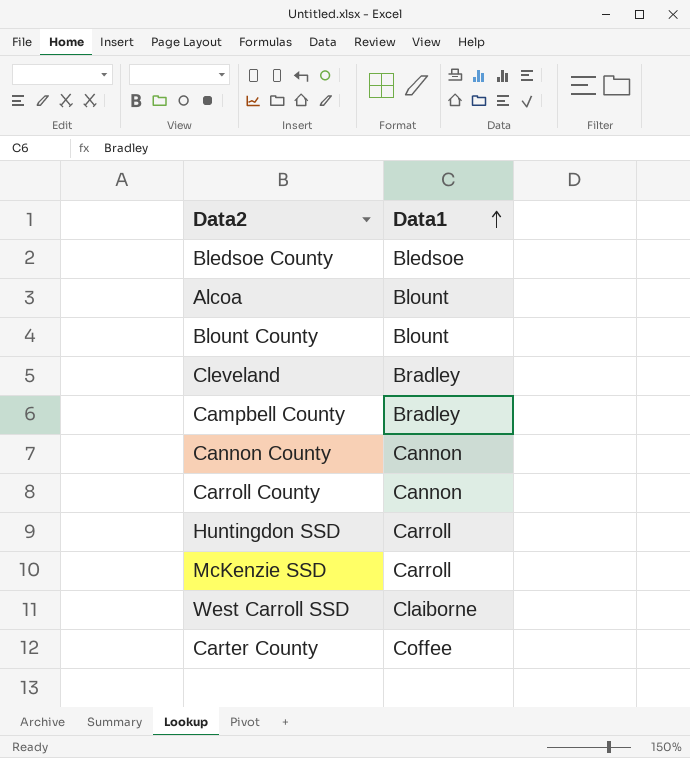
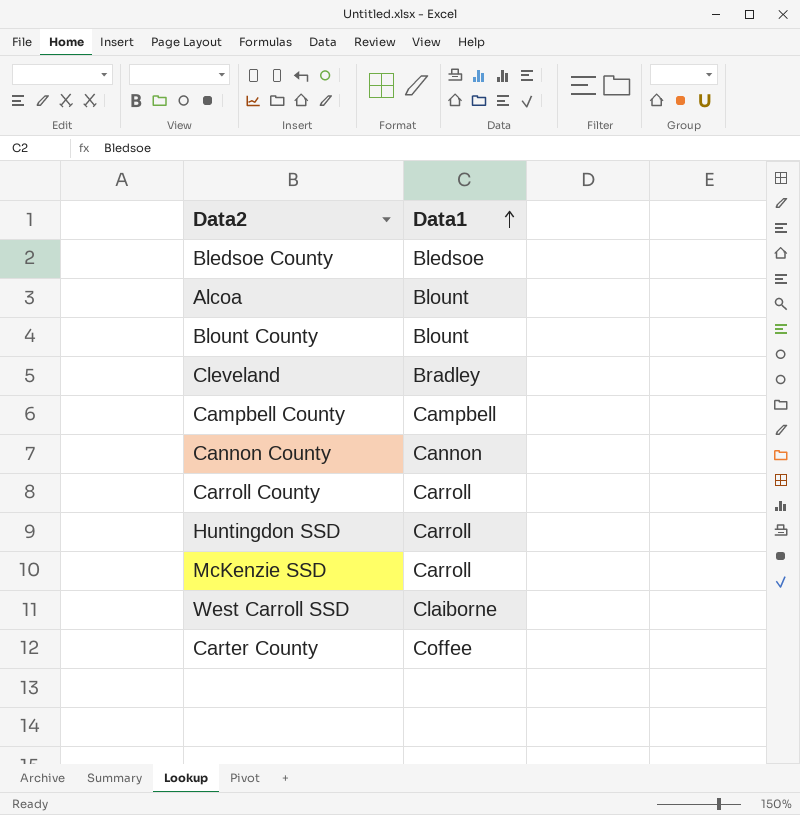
Campbell County | Data1: Bradley -> Campbell
Carroll County | Data1: Cannon -> Carroll

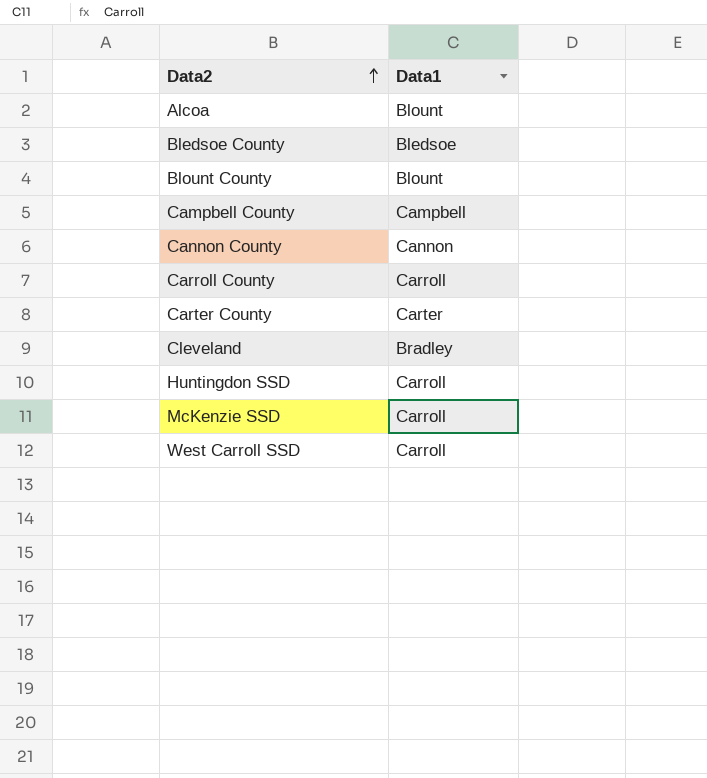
row order: Data1 ascending -> Data2 ascending
Carter County | Data1: Coffee -> Carter
West Carroll SSD | Data1: Claiborne -> Carroll

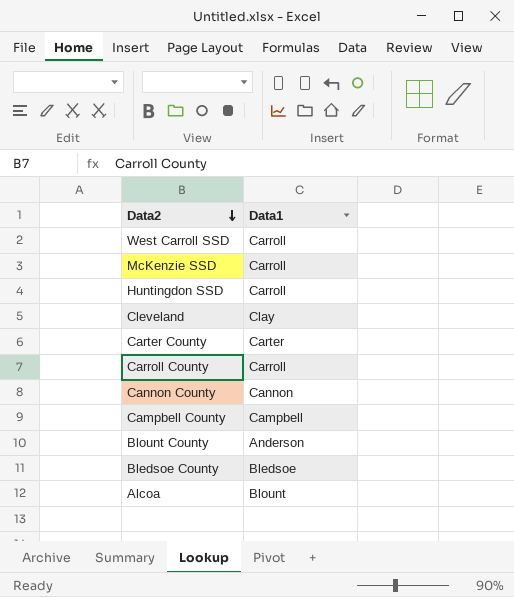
row order: Data2 ascending -> Data2 descending
Cleveland | Data1: Bradley -> Clay
Blount County | Data1: Blount -> Anderson

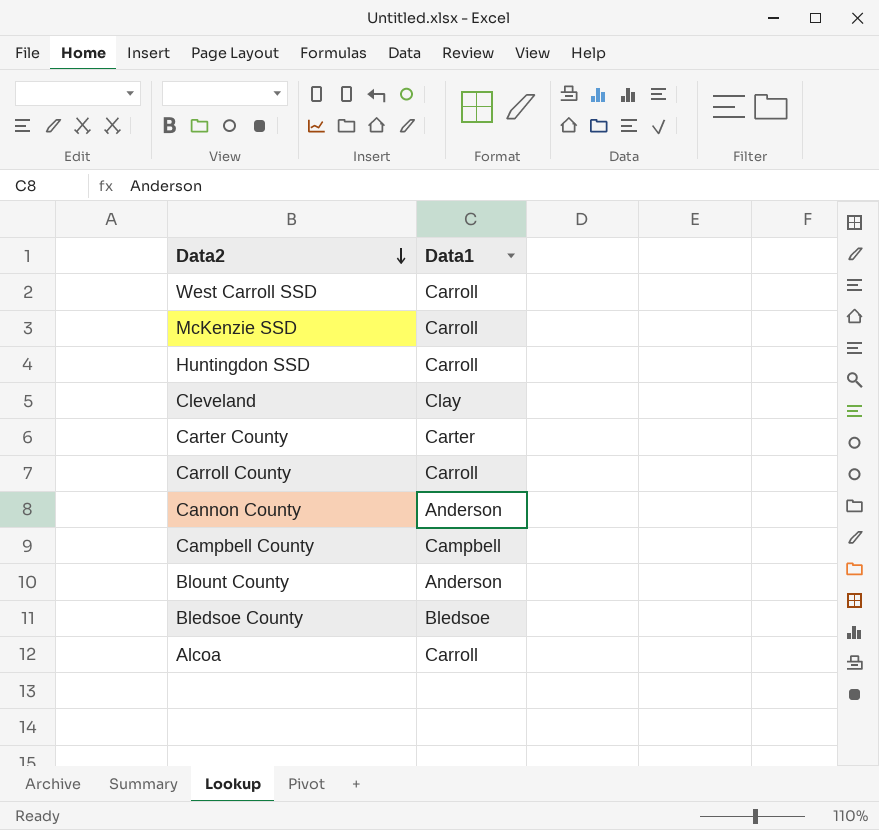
Cannon County | Data1: Cannon -> Anderson
Alcoa | Data1: Blount -> Carroll

